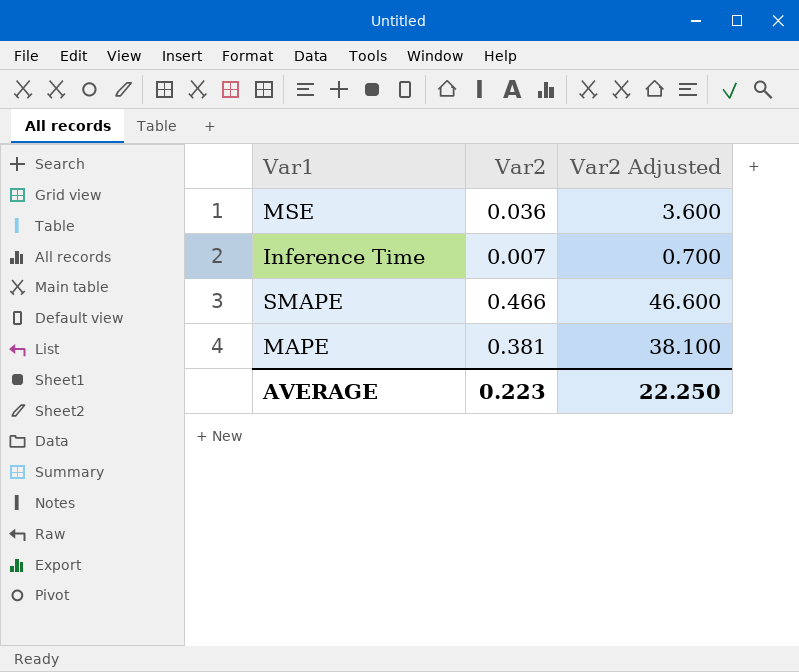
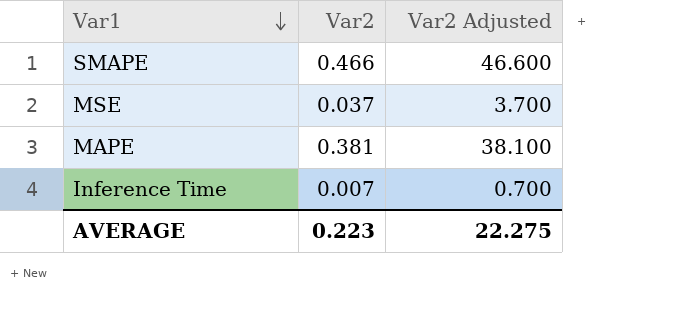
row order: none -> Var1 descending
MSE | Var2: 0.036 -> 0.037
MSE | Var2 Adjusted: 3.600 -> 3.700
AVERAGE | Var2 Adjusted: 22.250 -> 22.275

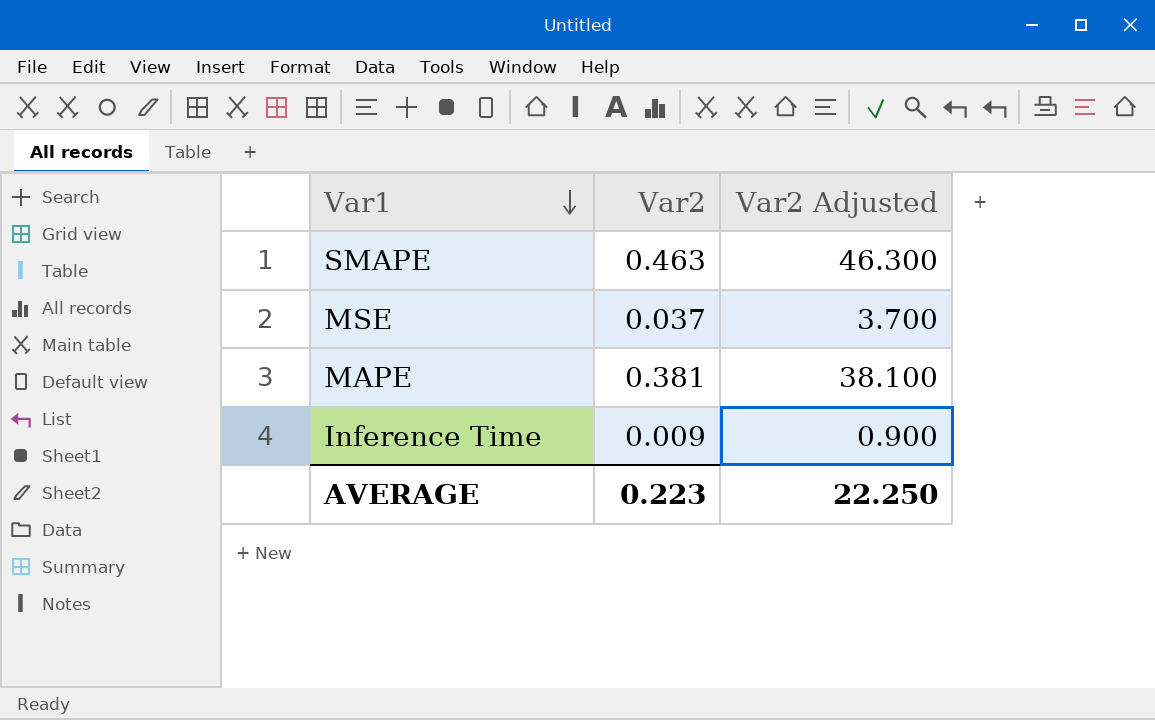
SMAPE | Var2: 0.466 -> 0.463
SMAPE | Var2 Adjusted: 46.600 -> 46.300
Inference Time | Var2: 0.007 -> 0.009
Inference Time | Var2 Adjusted: 0.700 -> 0.900
AVERAGE | Var2 Adjusted: 22.275 -> 22.250

